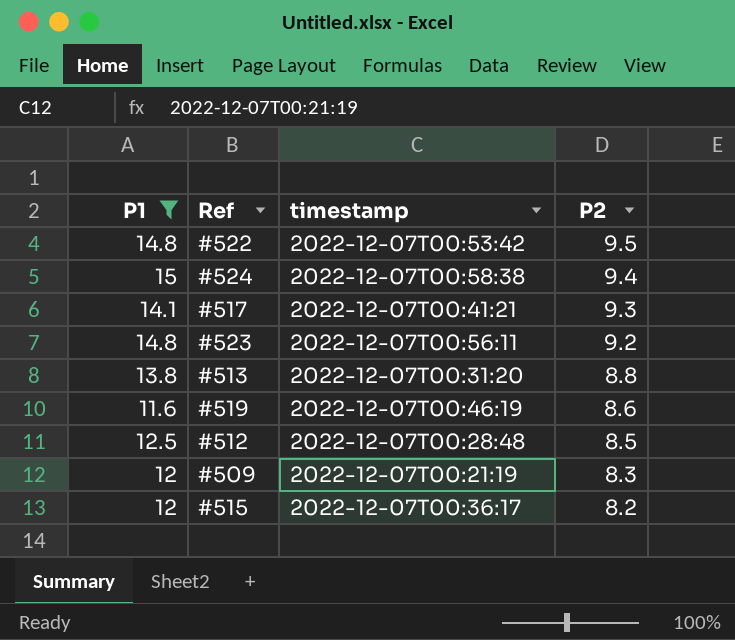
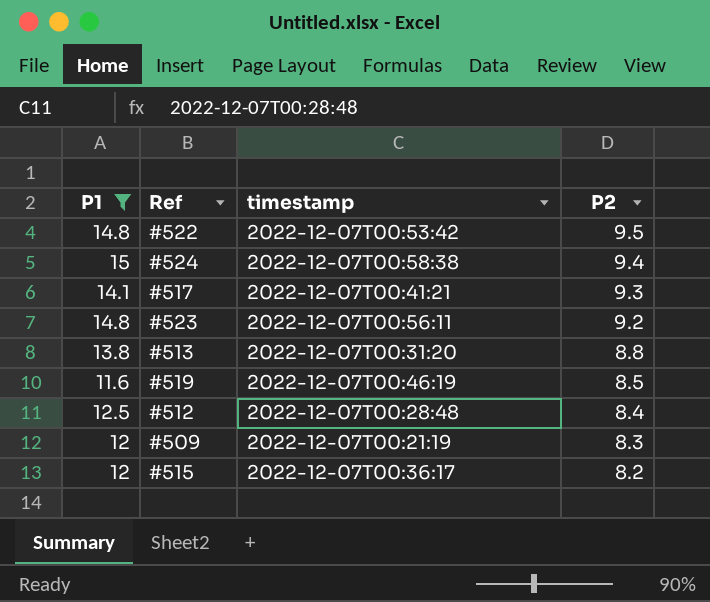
#519 | P2: 8.6 -> 8.5
#512 | P2: 8.5 -> 8.4

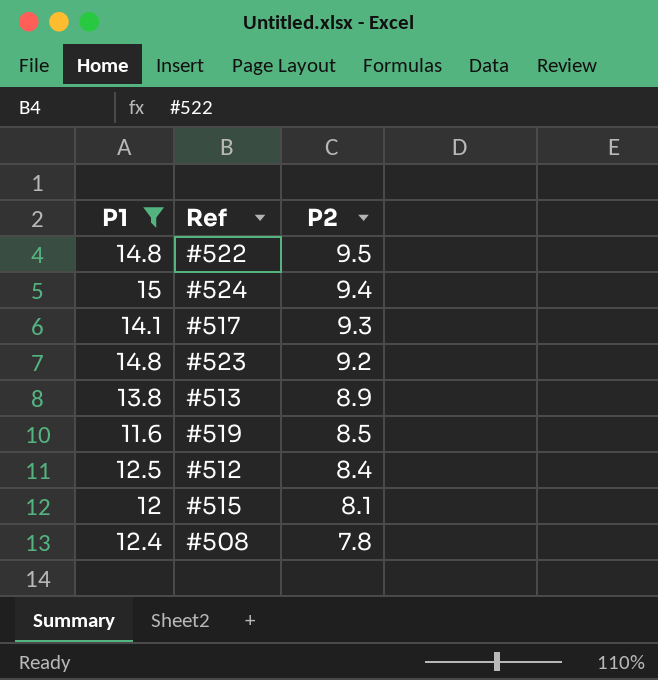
column timestamp | position: 3 -> none
row #509: 12 | 2022-12-07T00:21:19 | 8.3 -> none
#513 | P2: 8.8 -> 8.9
#515 | P2: 8.2 -> 8.1
row #508: none -> 12.4 | 7.8

